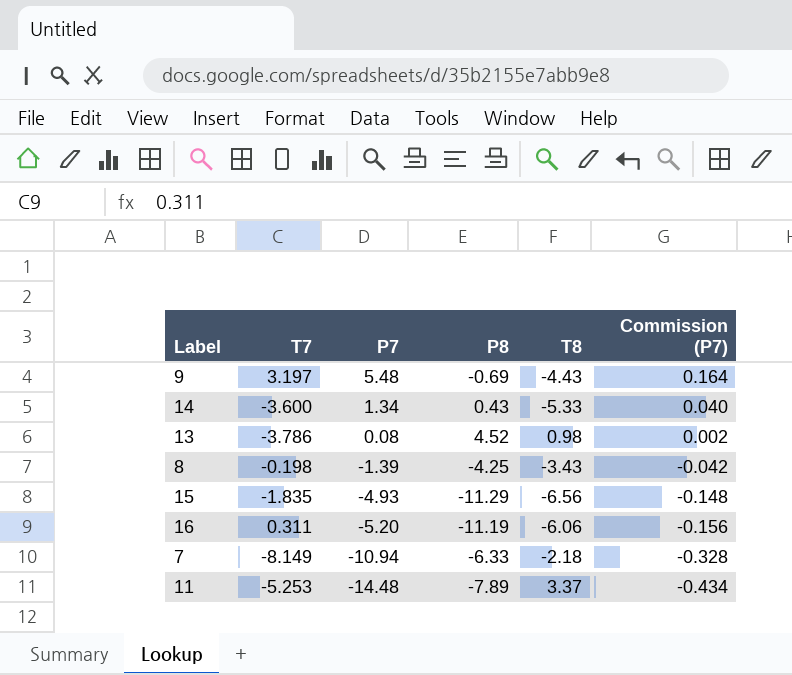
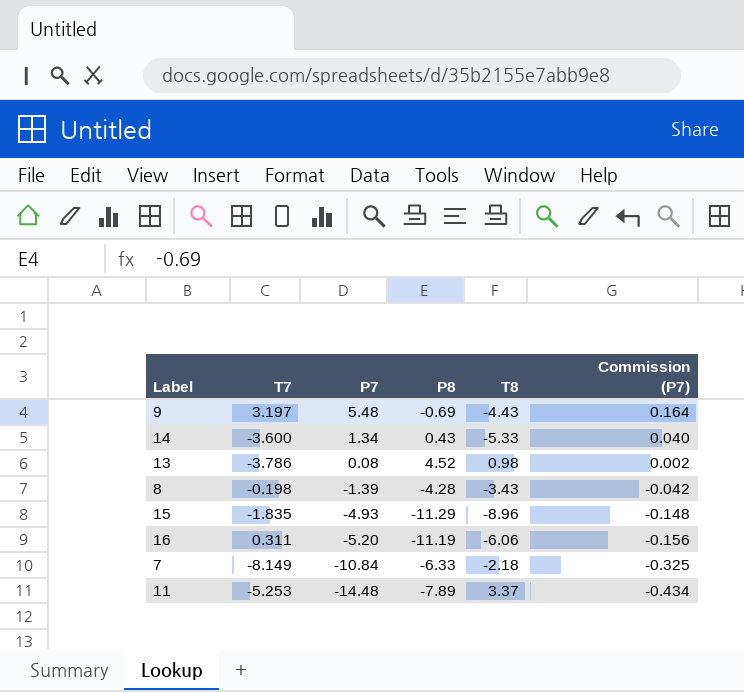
8 | P8: -4.25 -> -4.28
15 | T8: -6.56 -> -8.96
7 | P7: -10.94 -> -10.84
7 | Commission (P7): -0.328 -> -0.325

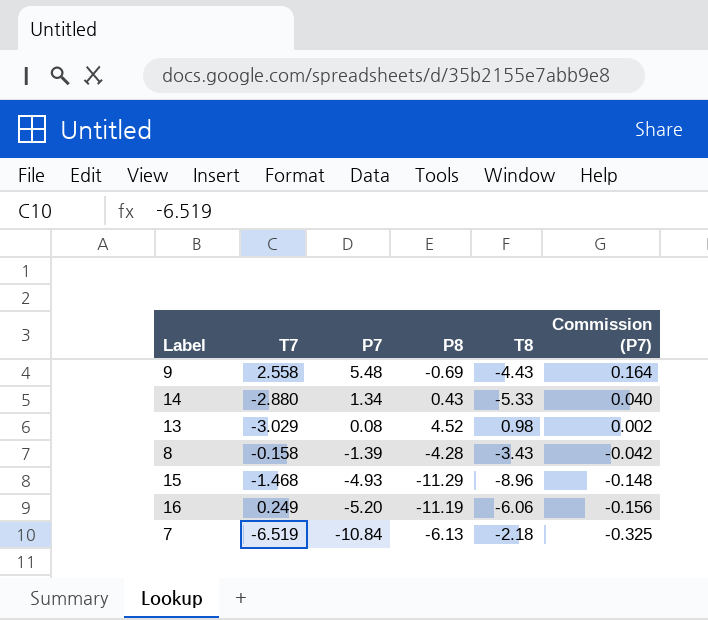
row 11: -5.253 | -14.48 | -7.89 | 3.37 | -0.434 -> none
9 | T7: 3.197 -> 2.558
14 | T7: -3.600 -> -2.880
13 | T7: -3.786 -> -3.029
8 | T7: -0.198 -> -0.158
15 | T7: -1.835 -> -1.468
16 | T7: 0.311 -> 0.249
7 | T7: -8.149 -> -6.519
7 | P8: -6.33 -> -6.13

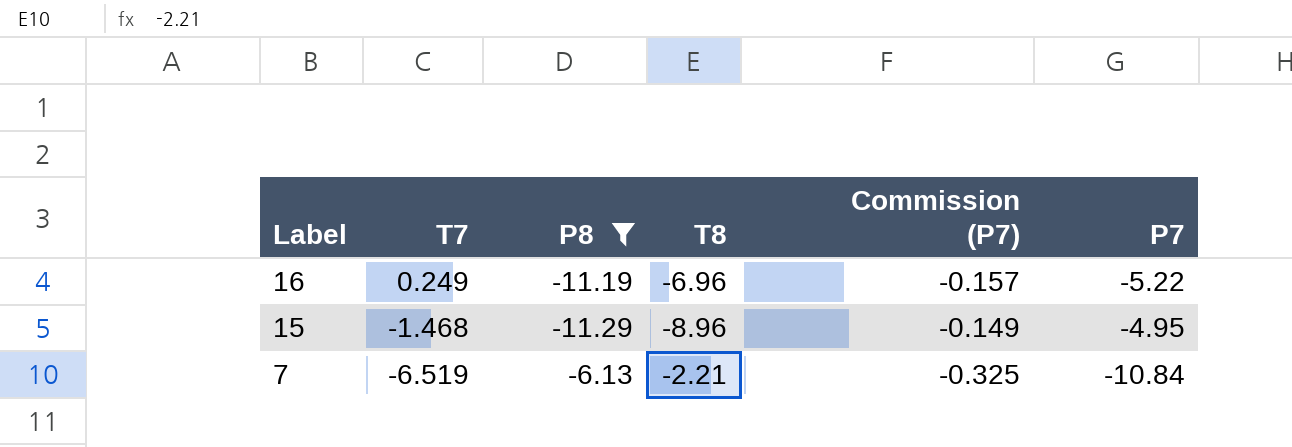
filter: none -> P8 <= -6.13
row order: P7 descending -> Label descending
column P7 | position: 3 -> 6
16 | T8: -6.06 -> -6.96
16 | Commission (P7): -0.156 -> -0.157
16 | P7: -5.20 -> -5.22
15 | Commission (P7): -0.148 -> -0.149
15 | P7: -4.93 -> -4.95
7 | T8: -2.18 -> -2.21

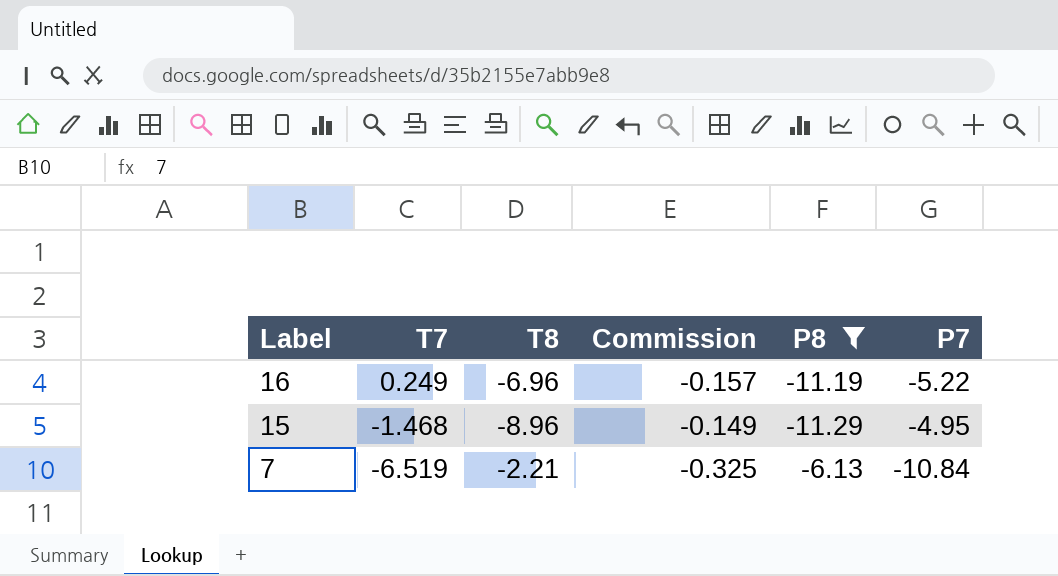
column name: Commission (P7) -> Commission
column P8 | position: 3 -> 5

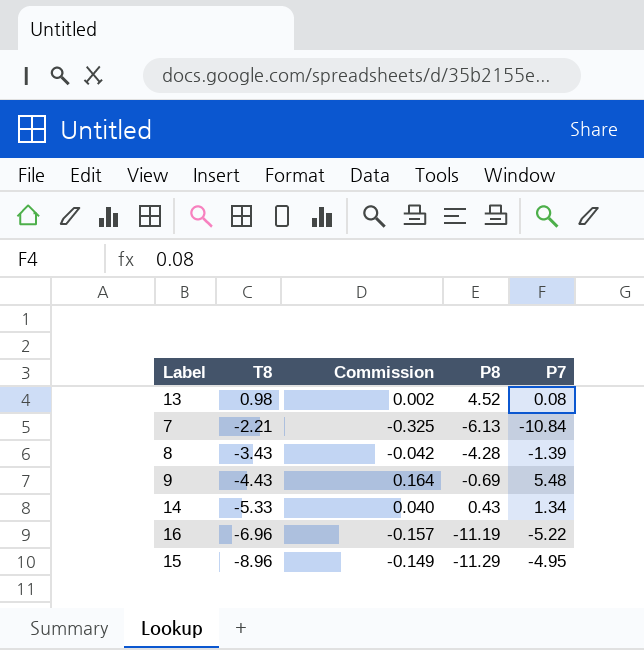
filter: P8 <= -6.13 -> none
row order: Label descending -> T8 descending
column T7 | position: 2 -> none

